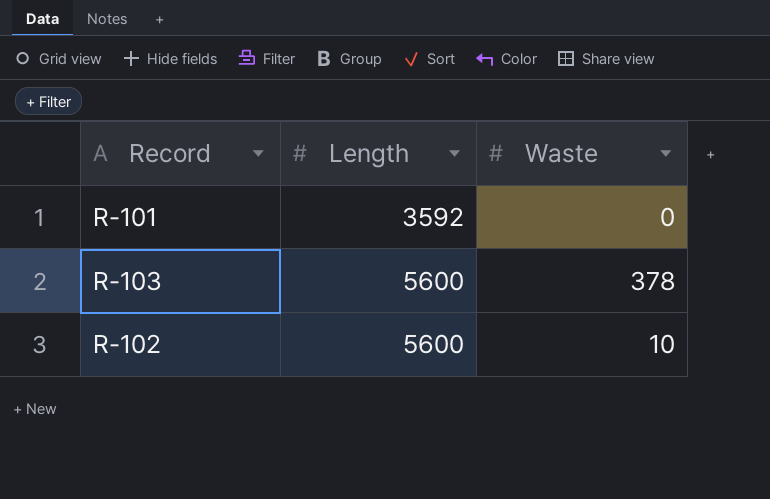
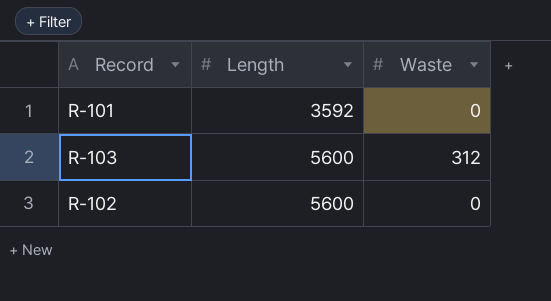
R-103 | Waste: 378 -> 312
R-102 | Waste: 10 -> 0

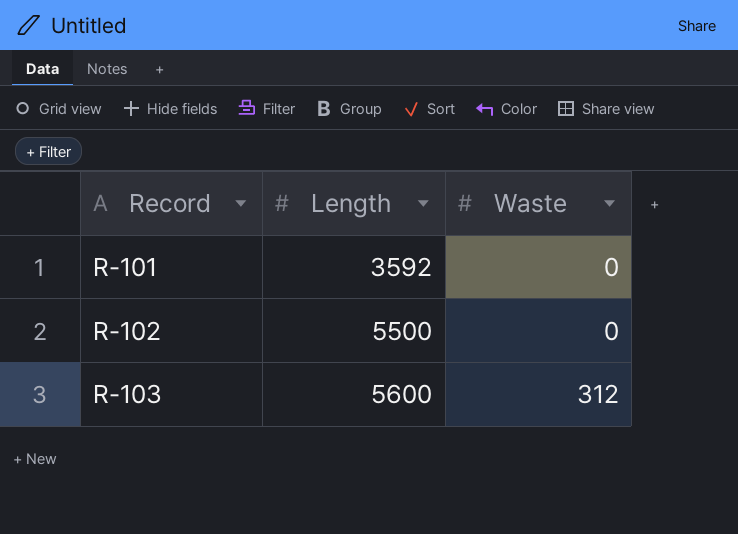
row order: Length ascending -> Record ascending
R-102 | Length: 5600 -> 5500

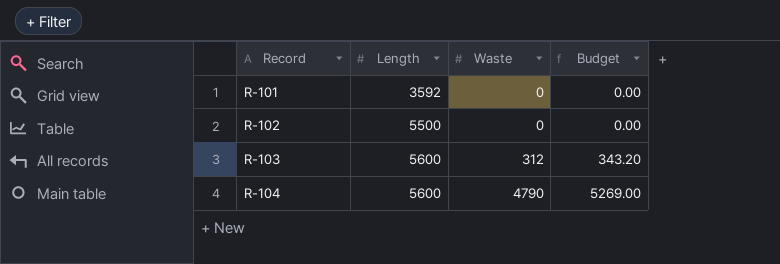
column Budget | formula: none -> [Waste] * 1.1
row R-104: none -> 5600 | 4790 | 5269.00

